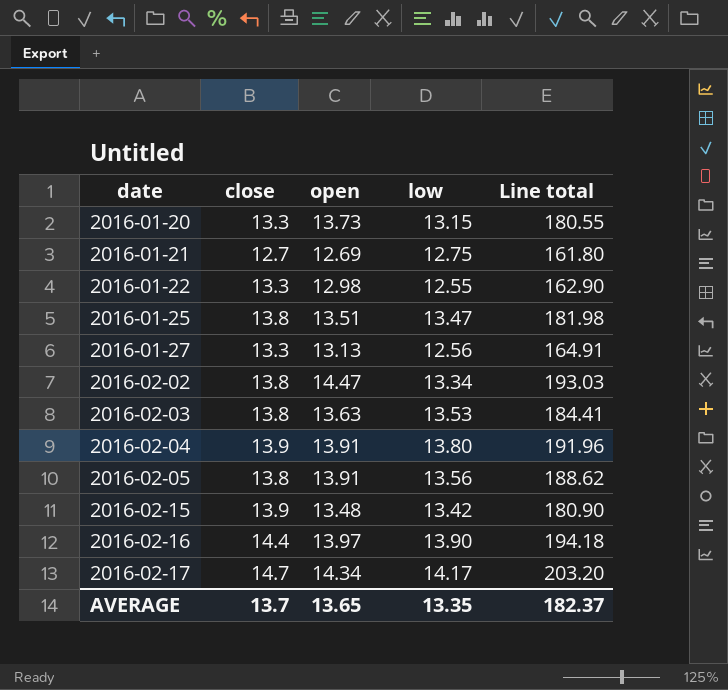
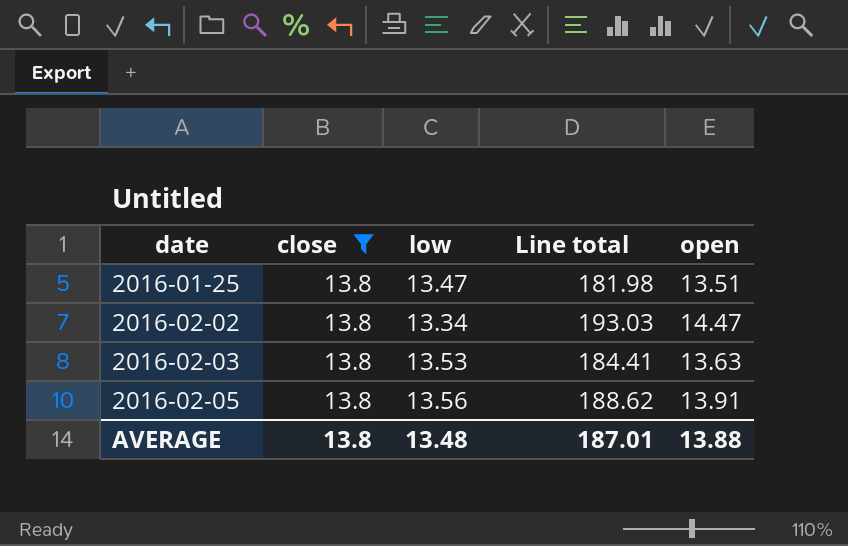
filter: none -> close = 13.8
column open | position: 3 -> 5
AVERAGE | close: 13.7 -> 13.8
AVERAGE | low: 13.35 -> 13.48
AVERAGE | Line total: 182.37 -> 187.01
AVERAGE | open: 13.65 -> 13.88

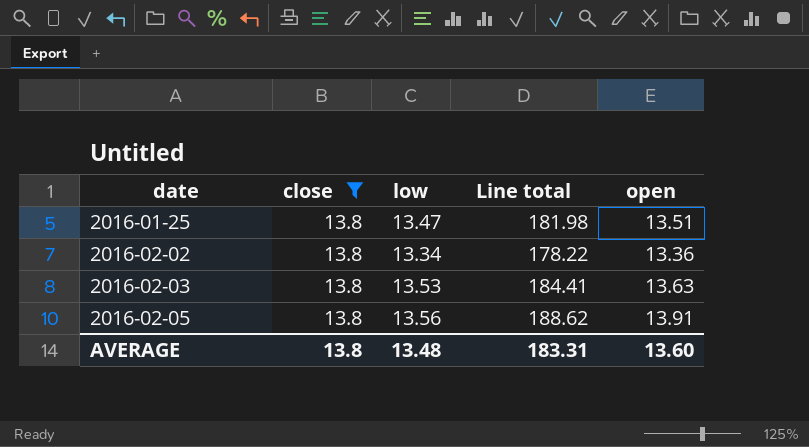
2016-02-02 | Line total: 193.03 -> 178.22
2016-02-02 | open: 14.47 -> 13.36
AVERAGE | Line total: 187.01 -> 183.31
AVERAGE | open: 13.88 -> 13.60

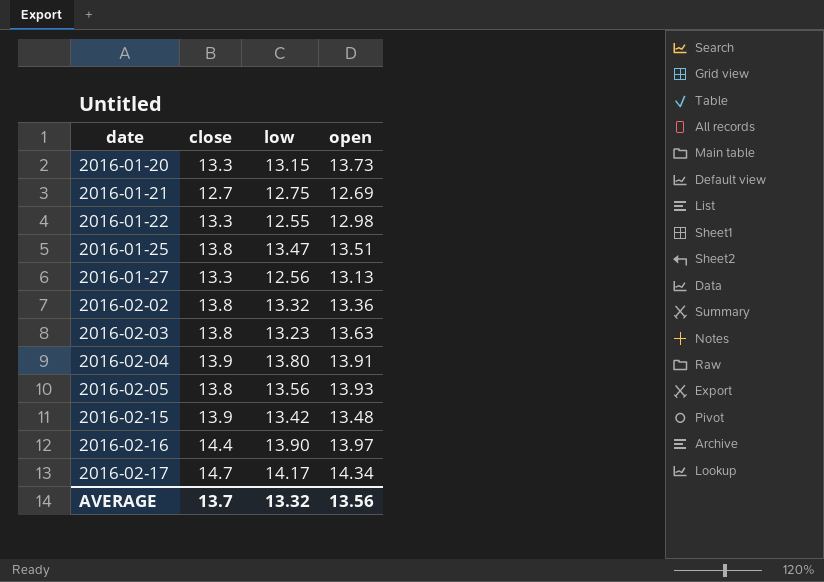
filter: close = 13.8 -> none
column Line total | formula: [low] * [open] -> none
2016-02-02 | low: 13.34 -> 13.32
2016-02-03 | low: 13.53 -> 13.23
2016-02-05 | open: 13.91 -> 13.93
AVERAGE | close: 13.8 -> 13.7
AVERAGE | low: 13.48 -> 13.32
AVERAGE | open: 13.60 -> 13.56

